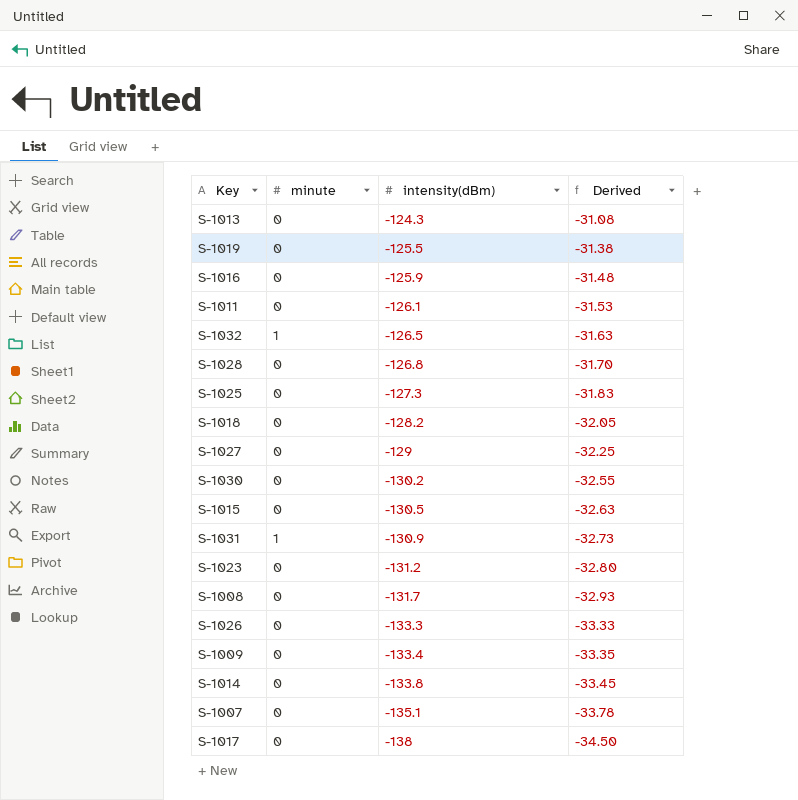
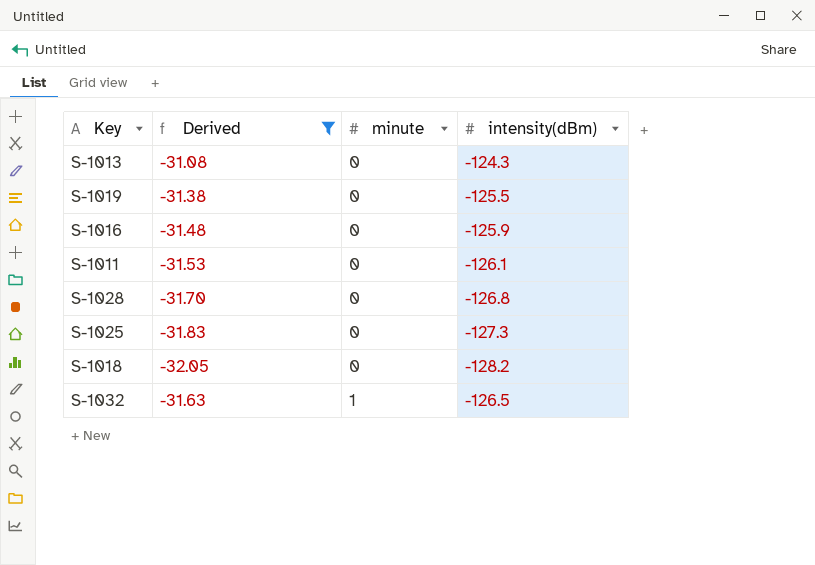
filter: none -> Derived >= -32.05
row order: intensity(dBm) descending -> minute ascending
column Derived | position: 4 -> 2

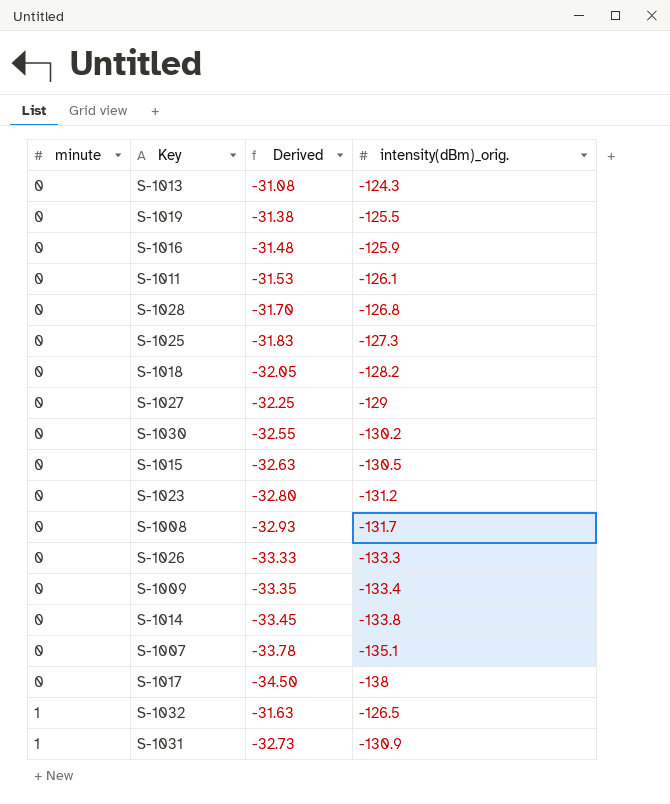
filter: Derived >= -32.05 -> none
column minute | position: 3 -> 1
column name: intensity(dBm) -> intensity(dBm)_orig.

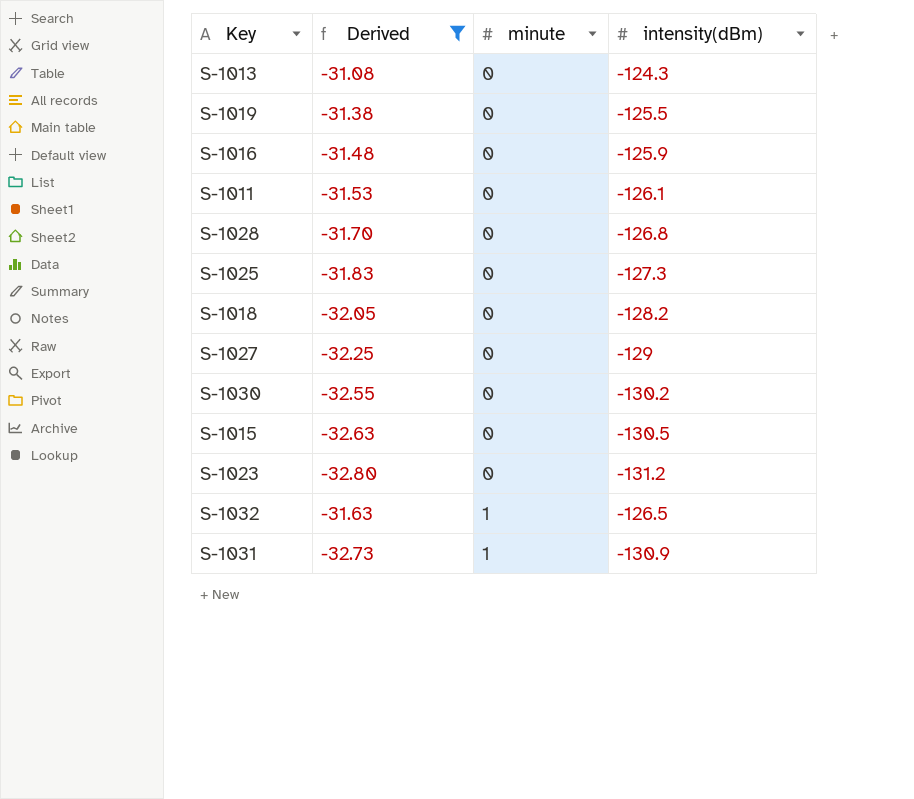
filter: none -> Derived >= -32.80
column minute | position: 1 -> 3
column name: intensity(dBm)_orig. -> intensity(dBm)

